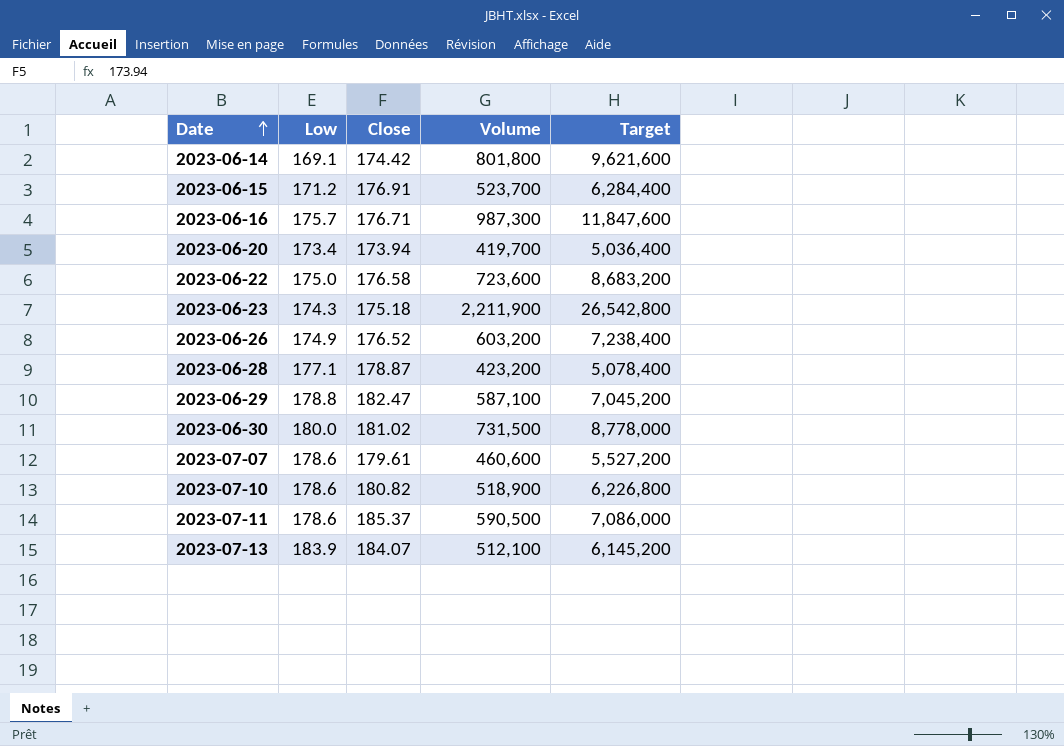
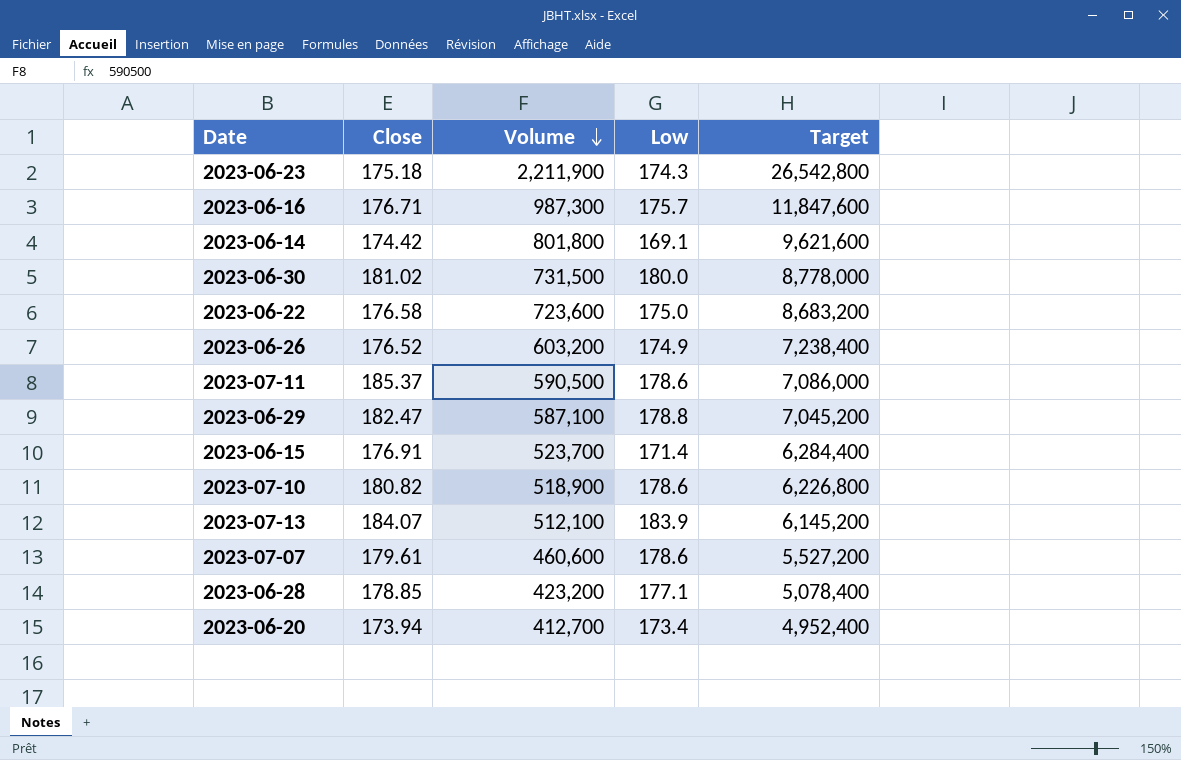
row order: Date ascending -> Volume descending
column Low | position: 2 -> 4
2023-06-15 | Low: 171.2 -> 171.4
2023-06-28 | Close: 178.87 -> 178.85
2023-06-20 | Volume: 419,700 -> 412,700
2023-06-20 | Target: 5,036,400 -> 4,952,400

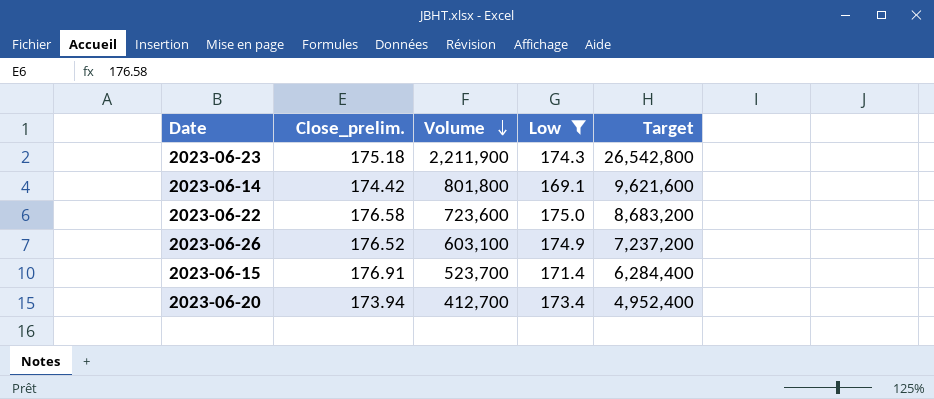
filter: none -> Low <= 175.0
column name: Close -> Close_prelim.
2023-06-26 | Volume: 603,200 -> 603,100
2023-06-26 | Target: 7,238,400 -> 7,237,200

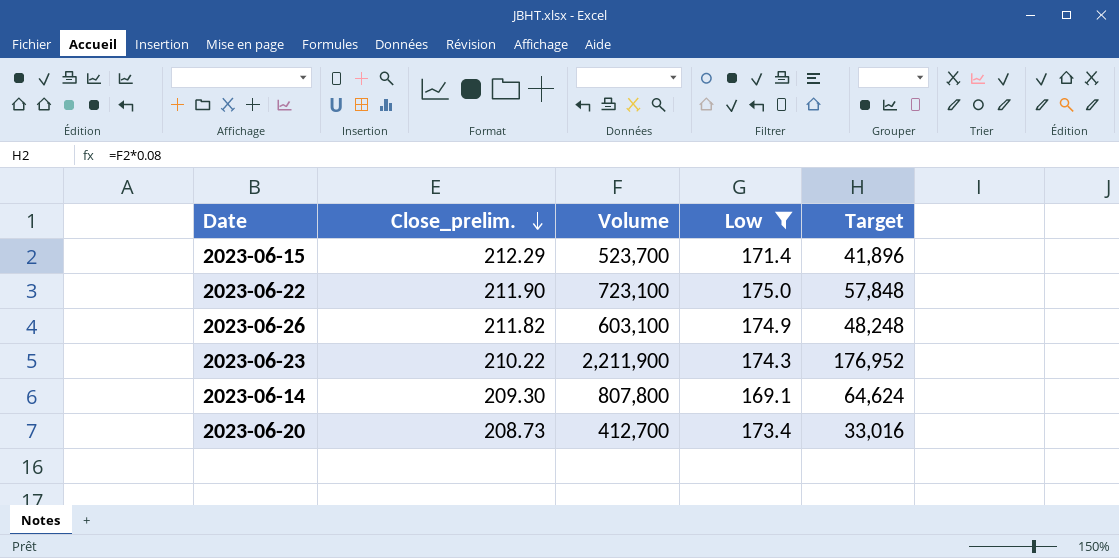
row order: Volume descending -> Close_prelim. descending
column Target | formula: [Volume] * 12 -> [Volume] * 0.08
2023-06-15 | Close_prelim.: 176.91 -> 212.29
2023-06-22 | Close_prelim.: 176.58 -> 211.90
2023-06-22 | Volume: 723,600 -> 723,100
2023-06-26 | Close_prelim.: 176.52 -> 211.82
2023-06-23 | Close_prelim.: 175.18 -> 210.22
2023-06-14 | Close_prelim.: 174.42 -> 209.30
2023-06-14 | Volume: 801,800 -> 807,800
2023-06-20 | Close_prelim.: 173.94 -> 208.73

